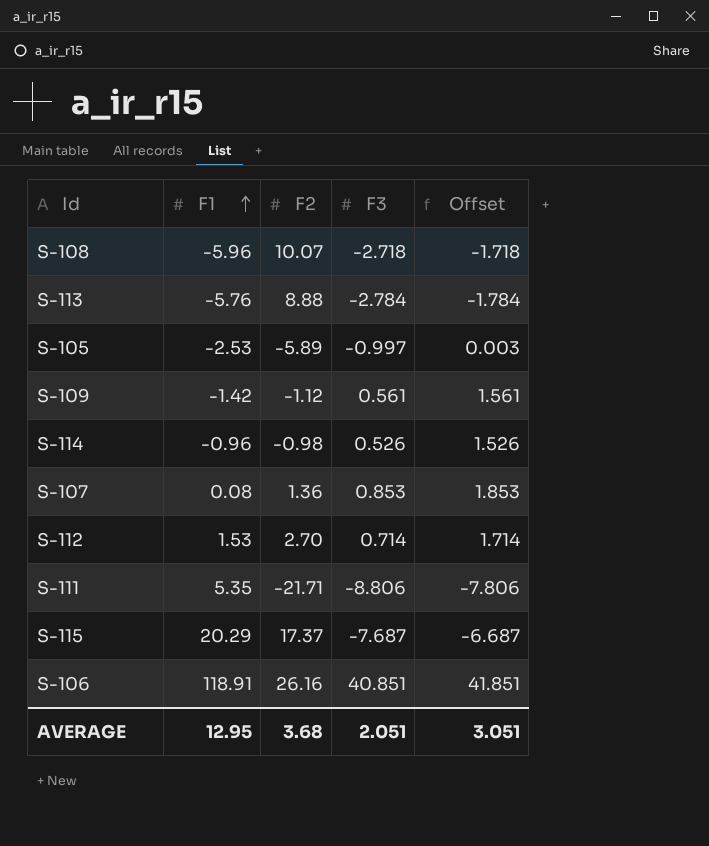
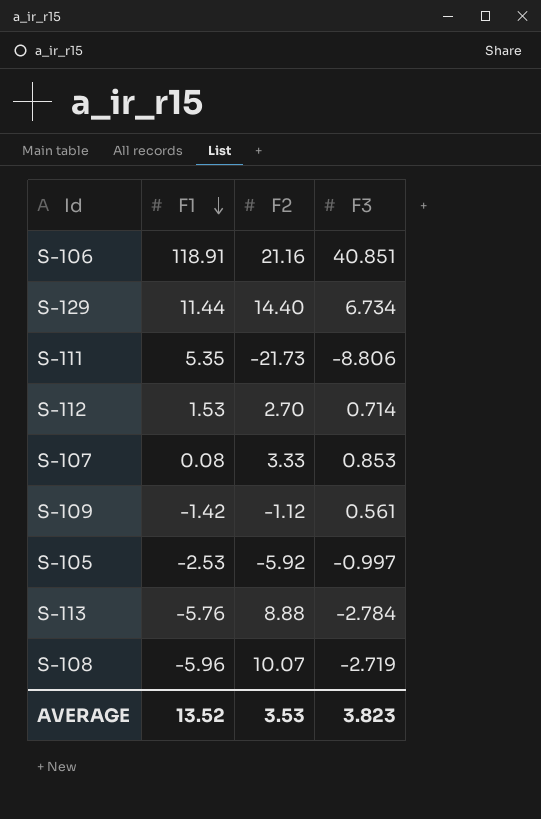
row order: F1 ascending -> F1 descending
column Offset | formula: [F3] + 1 -> none
row S-114: -0.96 | -0.98 | 0.526 | 1.526 -> none
row S-115: 20.29 | 17.37 | -7.687 | -6.687 -> none
S-106 | F2: 26.16 -> 21.16
row S-129: none -> 11.44 | 14.40 | 6.734
S-111 | F2: -21.71 -> -21.73
S-107 | F2: 1.36 -> 3.33
S-105 | F2: -5.89 -> -5.92
S-108 | F3: -2.718 -> -2.719
AVERAGE | F1: 12.95 -> 13.52
AVERAGE | F2: 3.68 -> 3.53
AVERAGE | F3: 2.051 -> 3.823

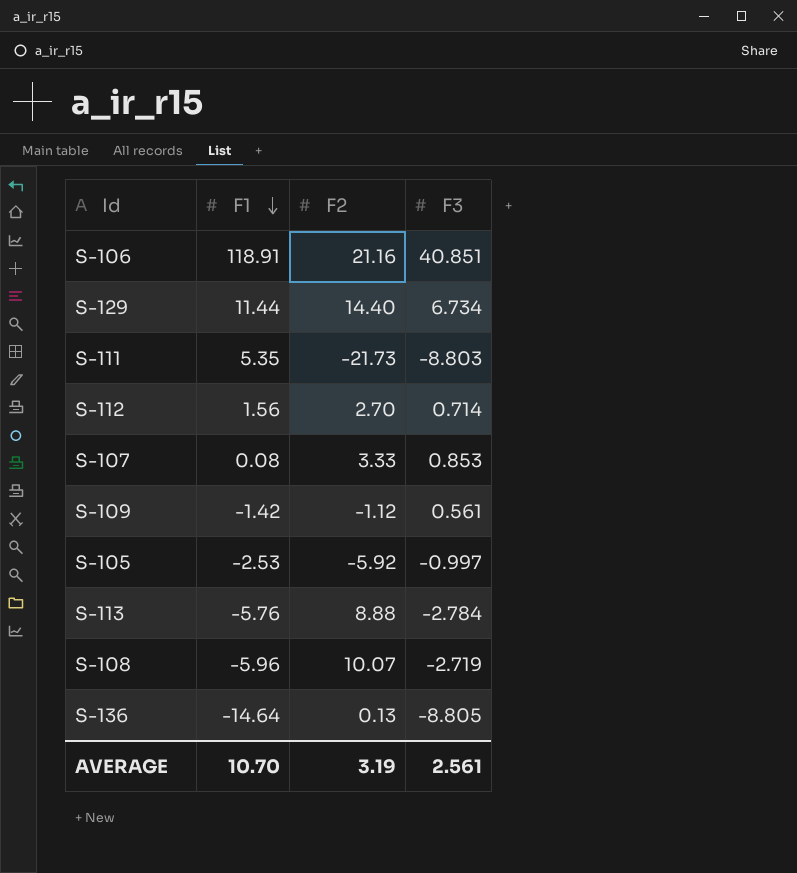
S-111 | F3: -8.806 -> -8.803
S-112 | F1: 1.53 -> 1.56
row S-136: none -> -14.64 | 0.13 | -8.805
AVERAGE | F1: 13.52 -> 10.70
AVERAGE | F2: 3.53 -> 3.19
AVERAGE | F3: 3.823 -> 2.561

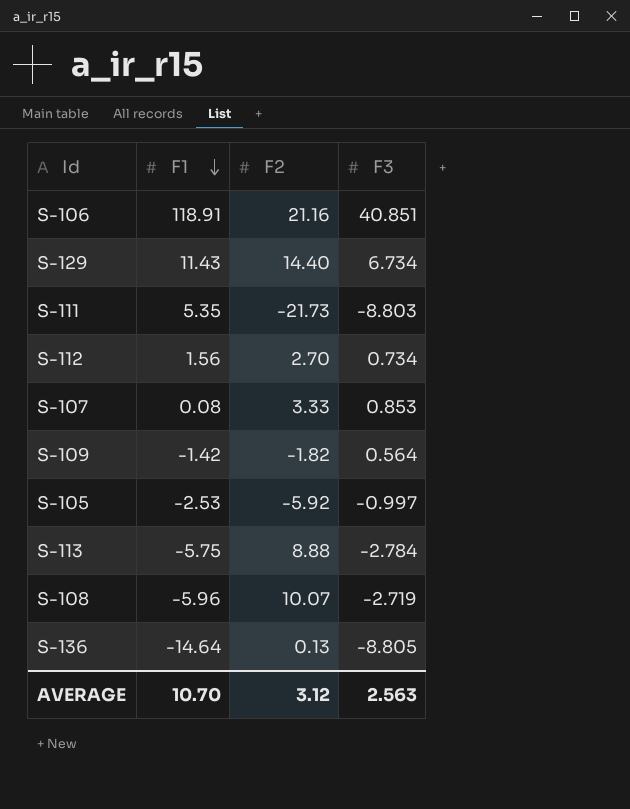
S-129 | F1: 11.44 -> 11.43
S-112 | F3: 0.714 -> 0.734
S-109 | F2: -1.12 -> -1.82
S-109 | F3: 0.561 -> 0.564
S-113 | F1: -5.76 -> -5.75
AVERAGE | F2: 3.19 -> 3.12
AVERAGE | F3: 2.561 -> 2.563

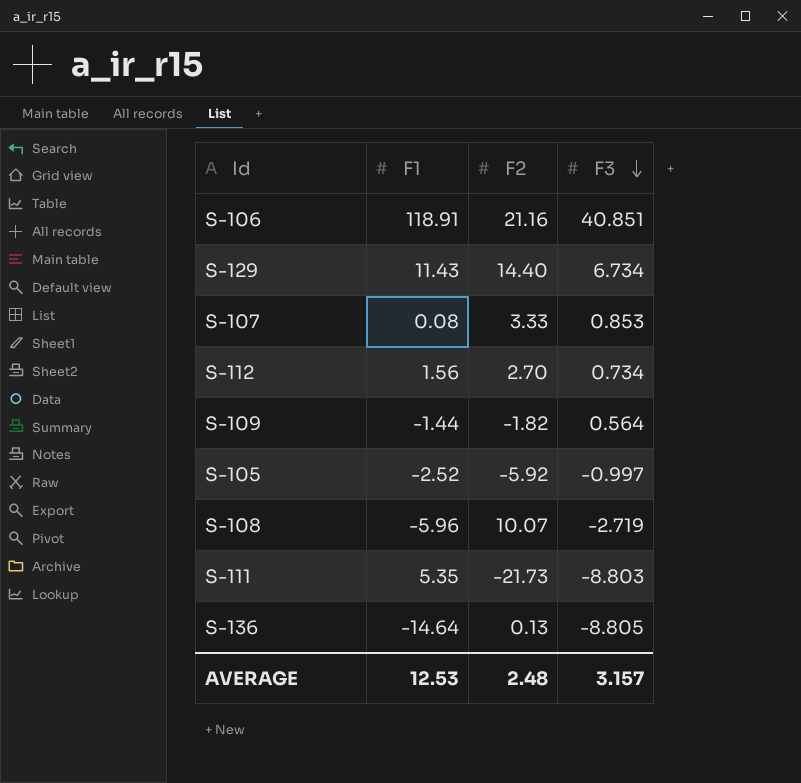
row order: F1 descending -> F3 descending
row S-113: -5.75 | 8.88 | -2.784 -> none
S-109 | F1: -1.42 -> -1.44
S-105 | F1: -2.53 -> -2.52
AVERAGE | F1: 10.70 -> 12.53
AVERAGE | F2: 3.12 -> 2.48
AVERAGE | F3: 2.563 -> 3.157

